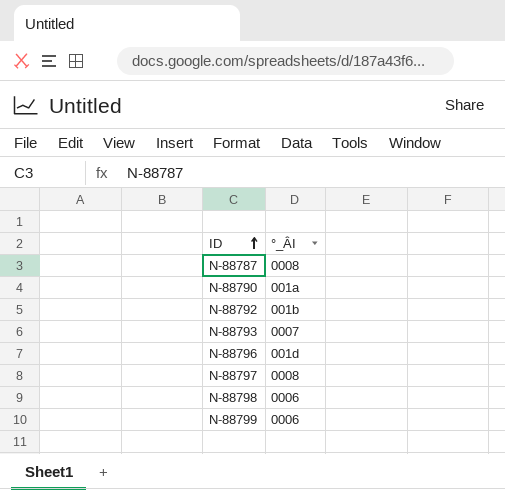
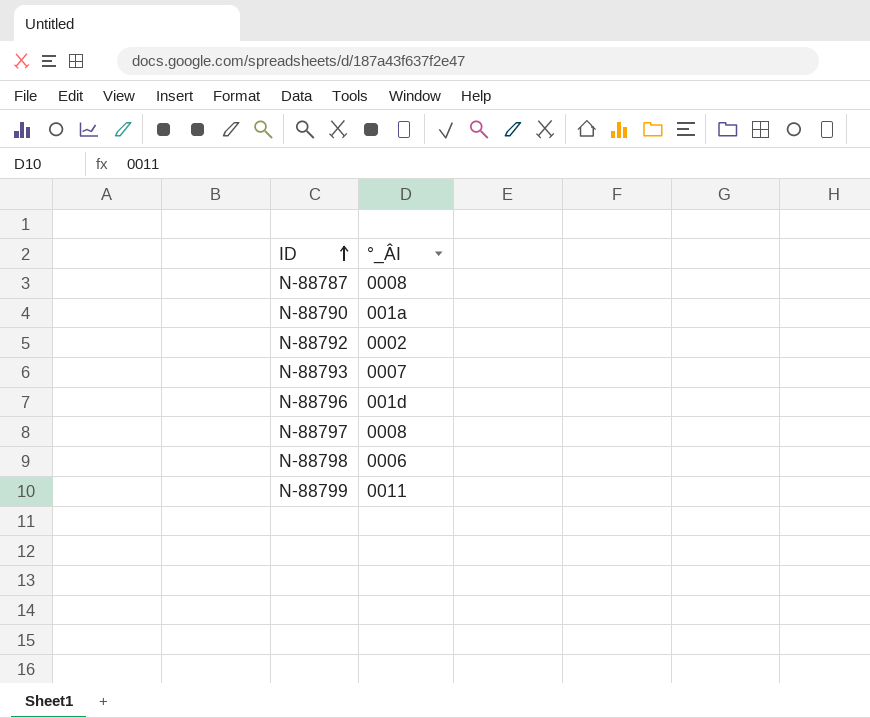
N-88792 | °_ÂI: 001b -> 0002
N-88799 | °_ÂI: 0006 -> 0011

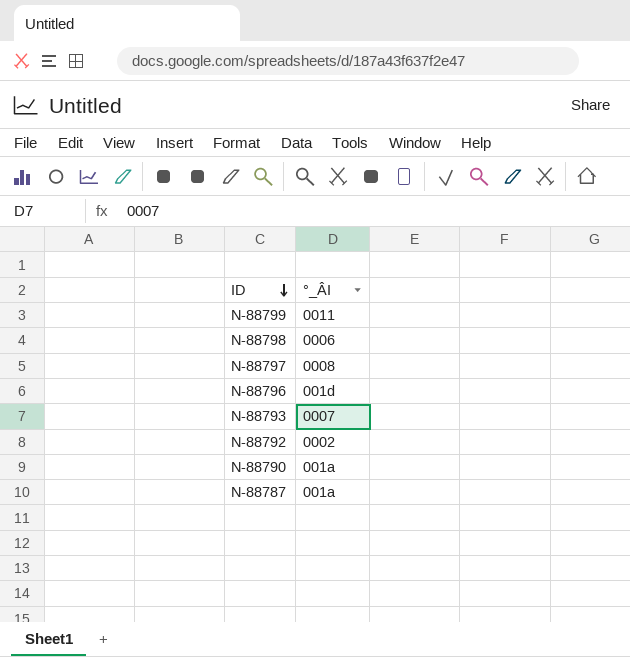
row order: ID ascending -> ID descending
N-88787 | °_ÂI: 0008 -> 001a

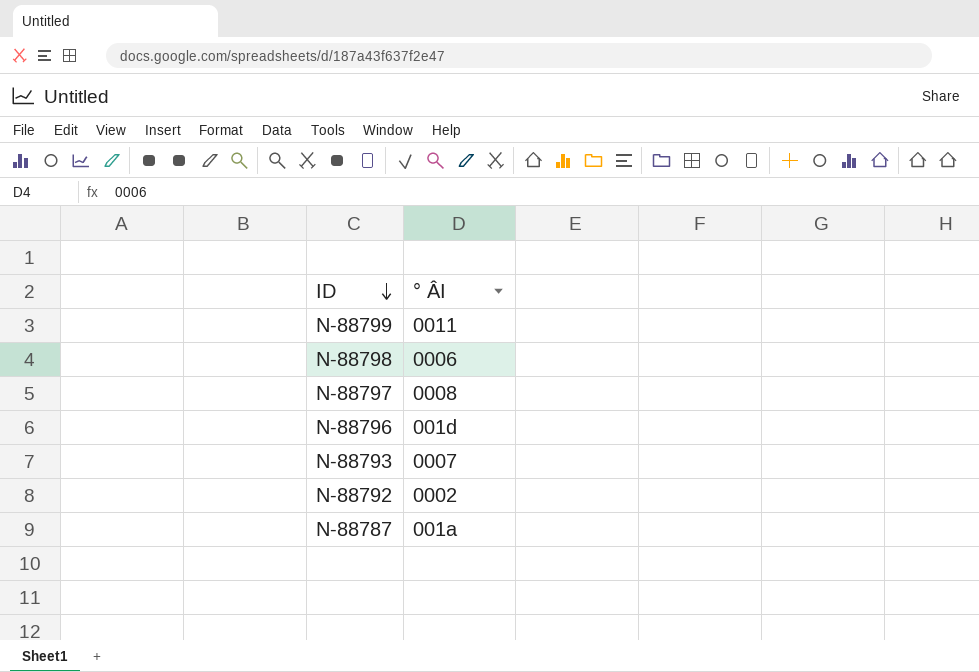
column name: °_ÂI -> ° ÂI
row N-88790: 001a -> none

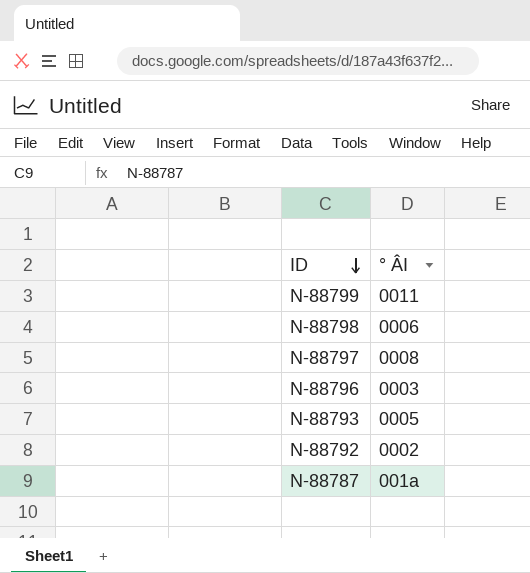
N-88796 | ° ÂI: 001d -> 0003
N-88793 | ° ÂI: 0007 -> 0005

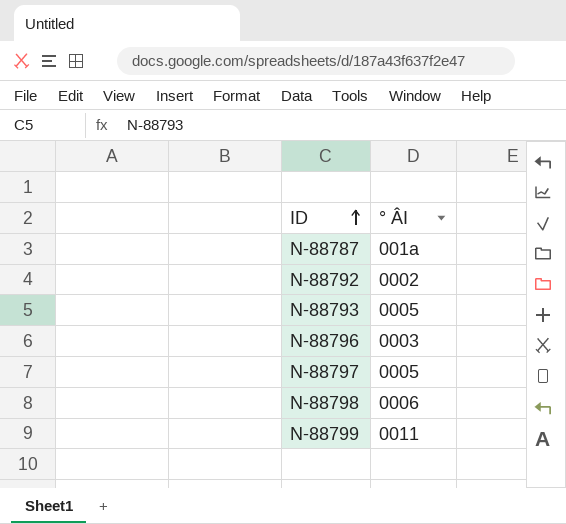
row order: ID descending -> ID ascending
N-88797 | ° ÂI: 0008 -> 0005

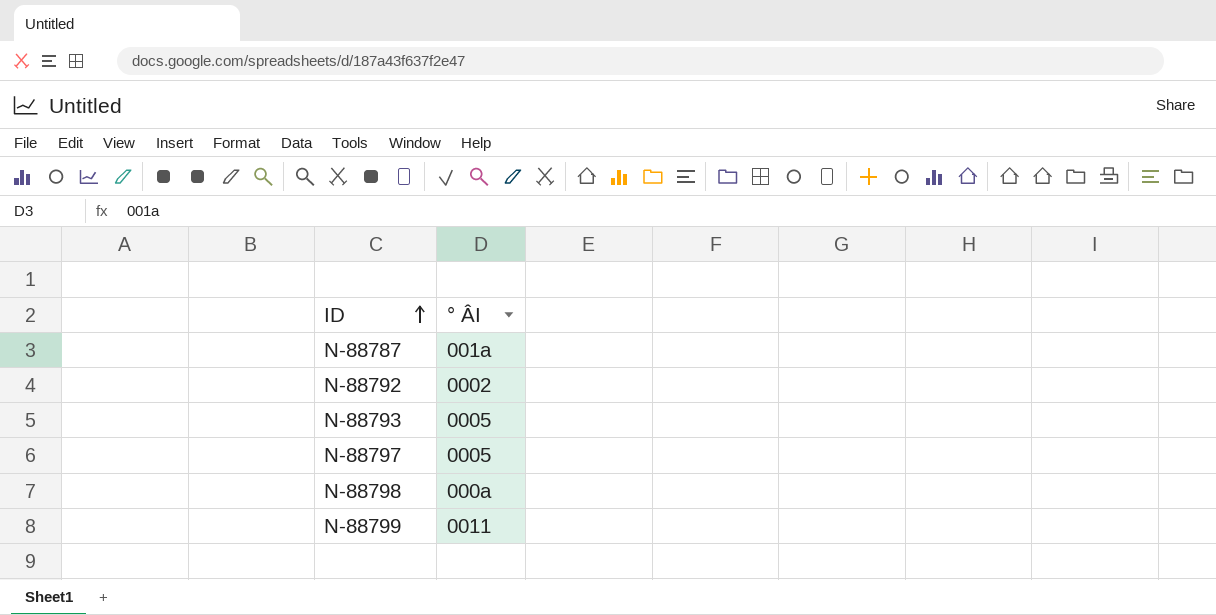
row N-88796: 0003 -> none
N-88798 | ° ÂI: 0006 -> 000a

